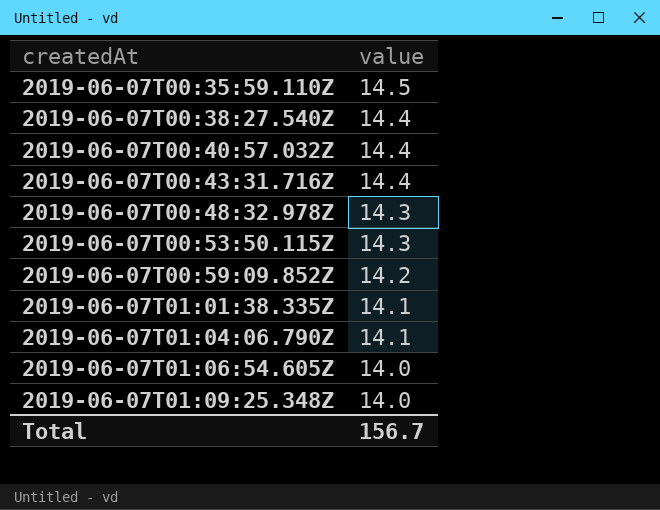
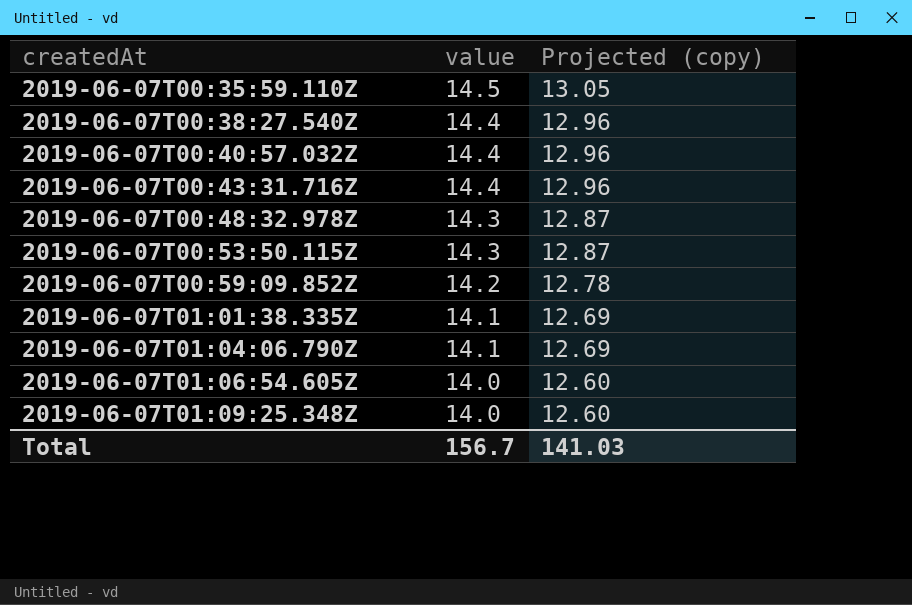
column Projected (copy) | formula: none -> [value] * 0.9

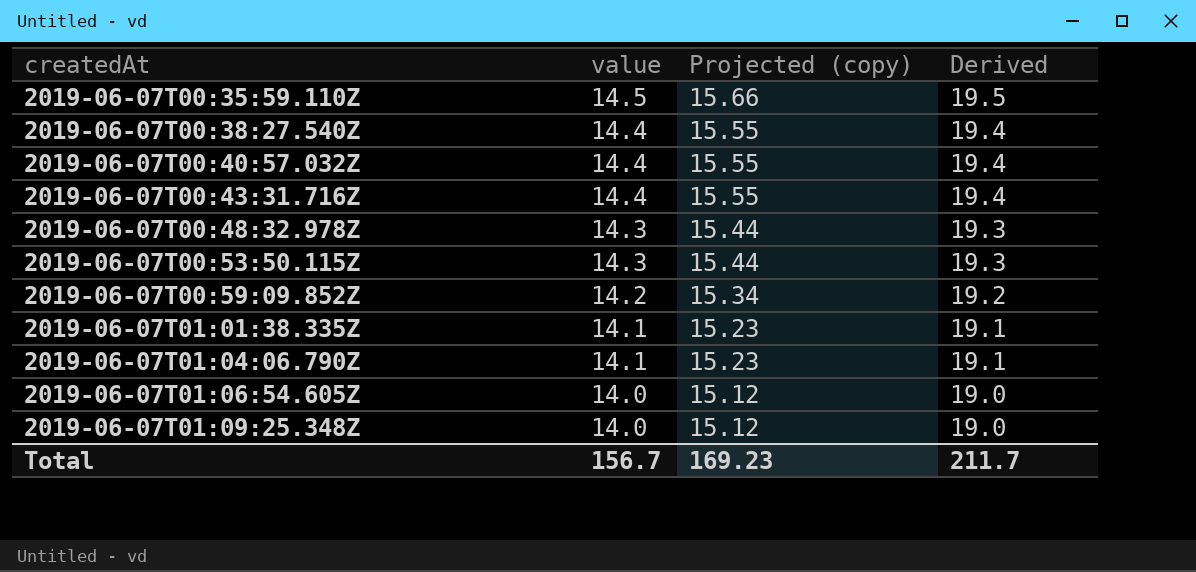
column Projected (copy) | formula: [value] * 0.9 -> [value] * 1.08
column Derived | formula: none -> [value] + 5
Total | Projected (copy): 141.03 -> 169.23

